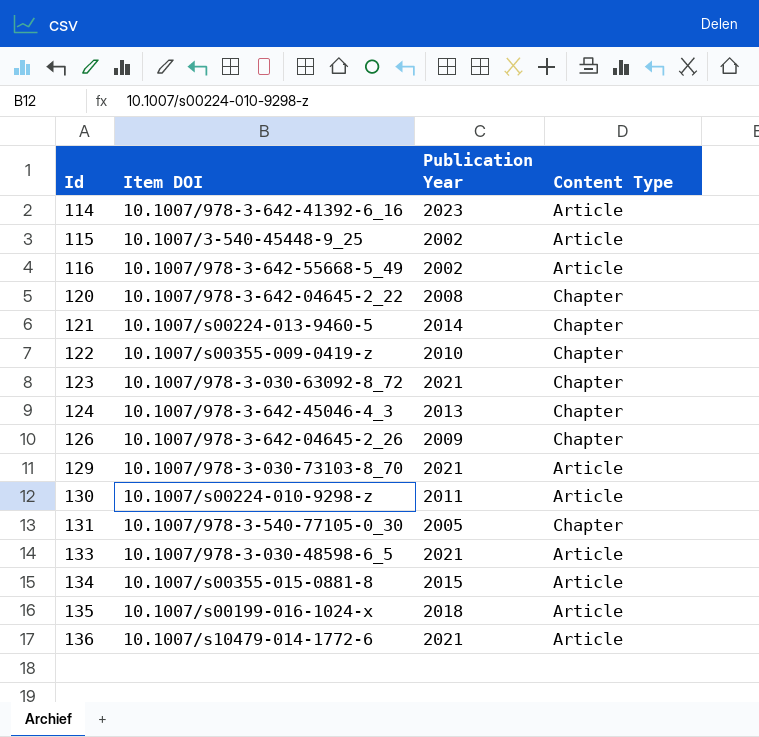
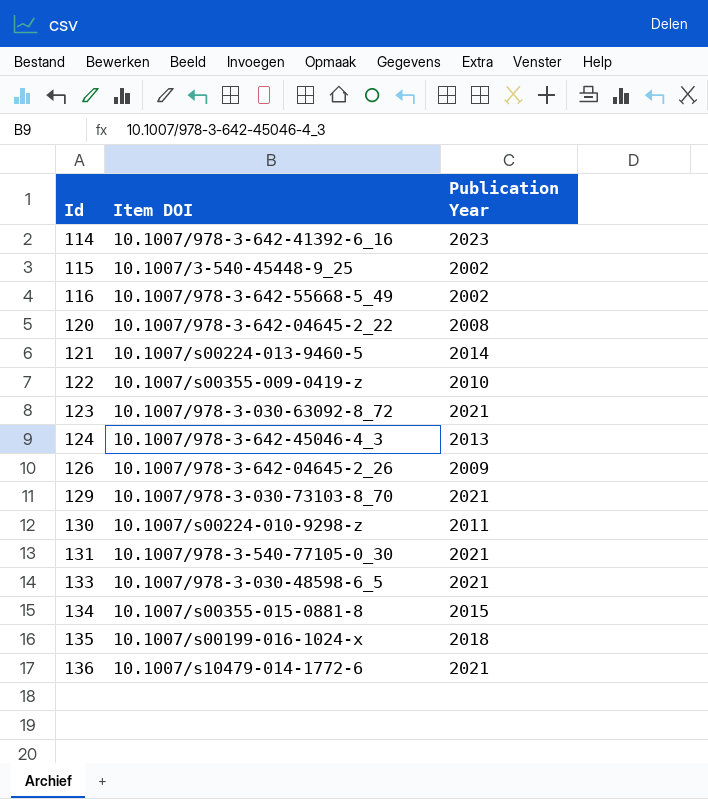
column Content Type | position: 4 -> none
131 | Publication Year: 2005 -> 2021

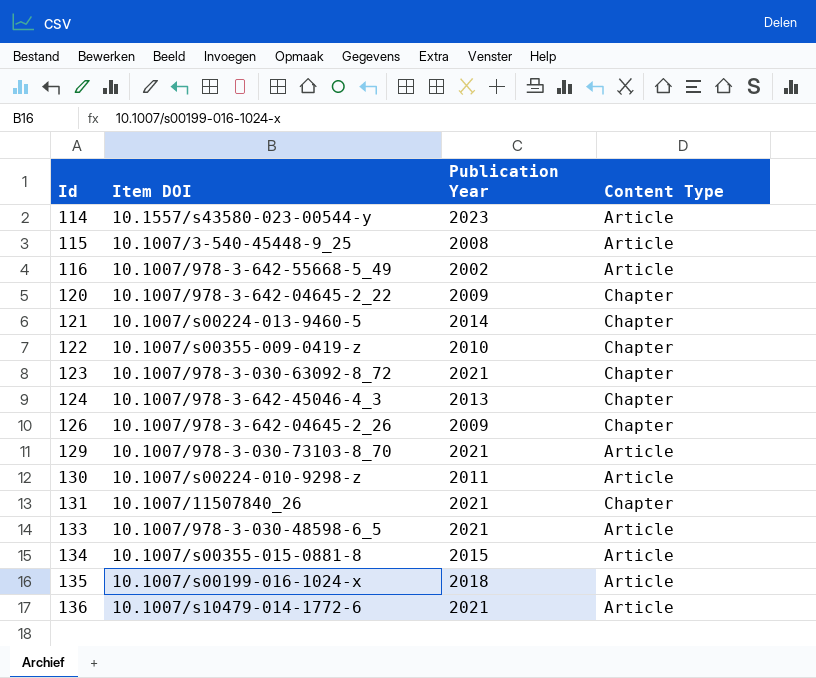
column Content Type | position: none -> 4
114 | Item DOI: 10.1007/978-3-642-41392-6_16 -> 10.1557/s43580-023-00544-y
115 | Publication Year: 2002 -> 2008
120 | Publication Year: 2008 -> 2009
131 | Item DOI: 10.1007/978-3-540-77105-0_30 -> 10.1007/11507840_26

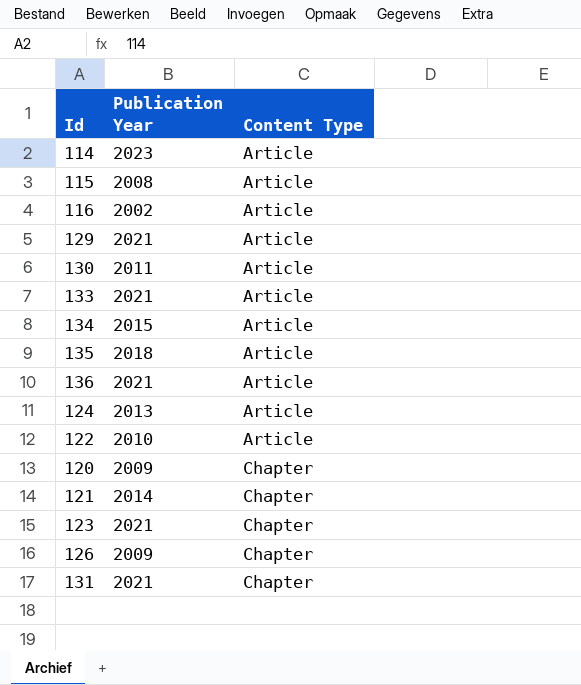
row order: Id ascending -> Content Type ascending
column Item DOI | position: 2 -> none
124 | Content Type: Chapter -> Article
122 | Content Type: Chapter -> Article

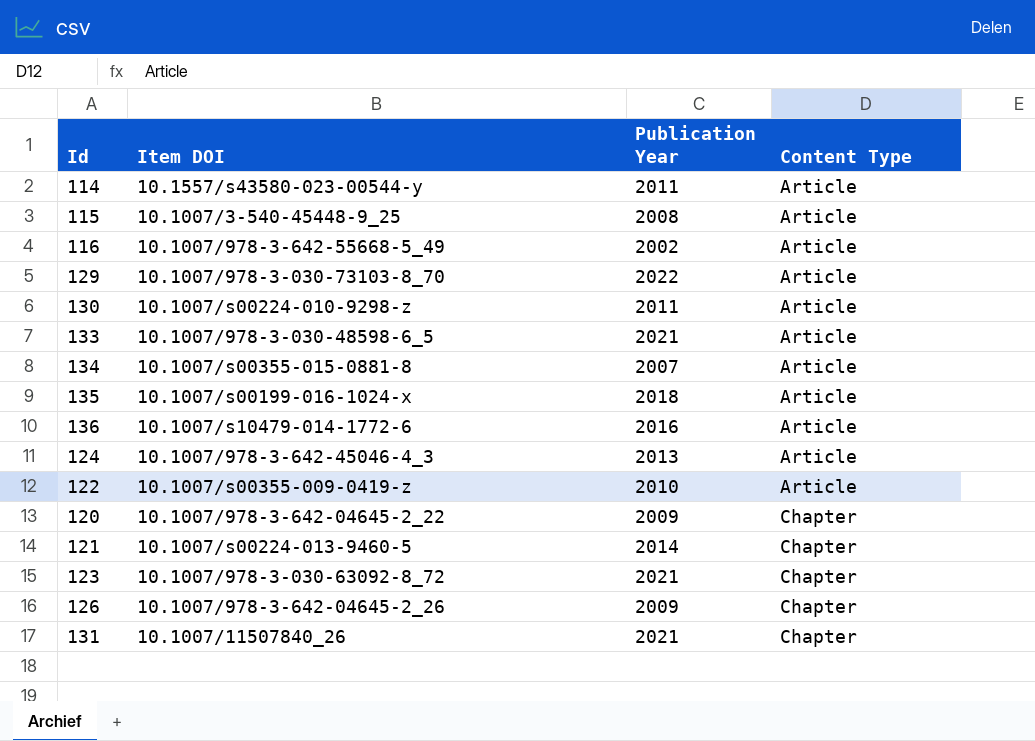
column Item DOI | position: none -> 2
114 | Publication Year: 2023 -> 2011
129 | Publication Year: 2021 -> 2022
134 | Publication Year: 2015 -> 2007
136 | Publication Year: 2021 -> 2016

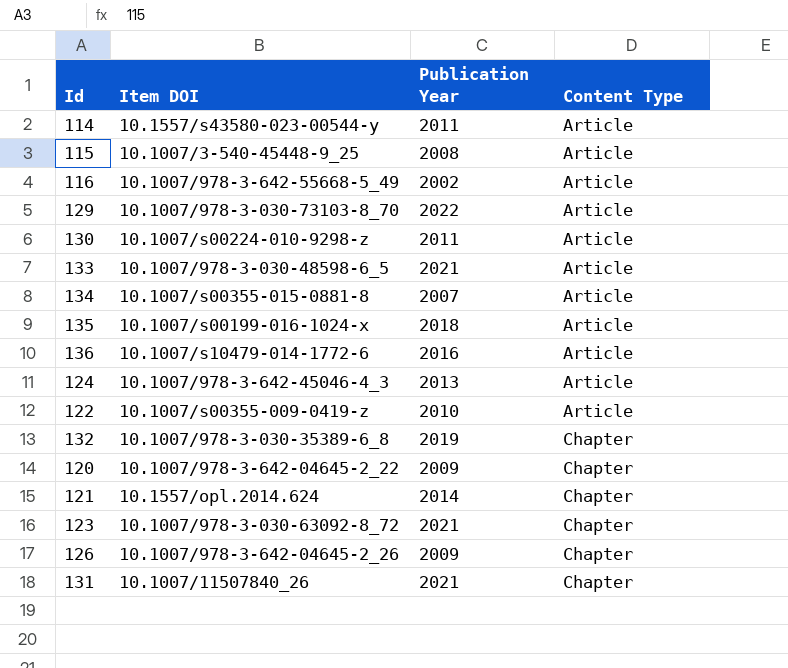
row 132: none -> 10.1007/978-3-030-35389-6_8 | 2019 | Chapter
121 | Item DOI: 10.1007/s00224-013-9460-5 -> 10.1557/opl.2014.624

